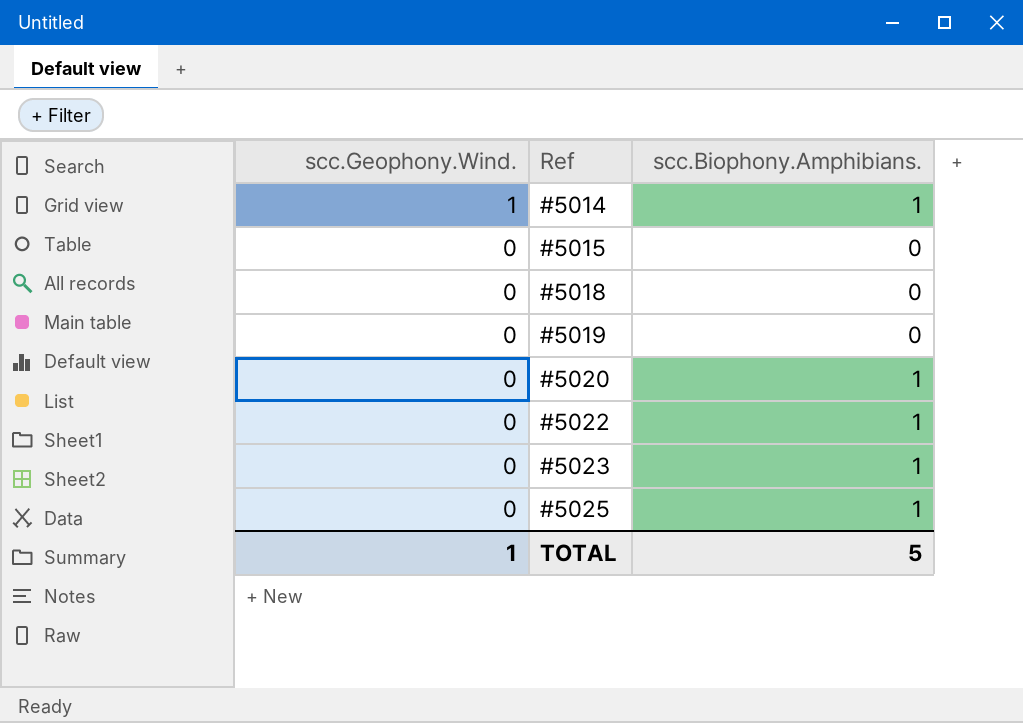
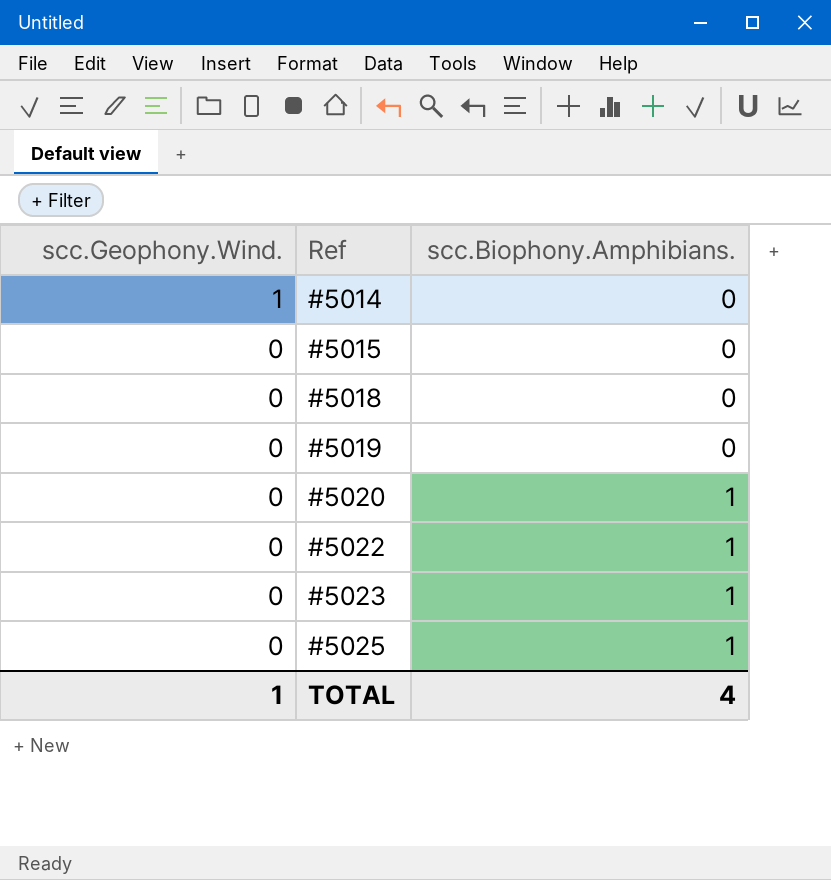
#5014 | scc.Biophony.Amphibians.: 1 -> 0
TOTAL | scc.Biophony.Amphibians.: 5 -> 4

